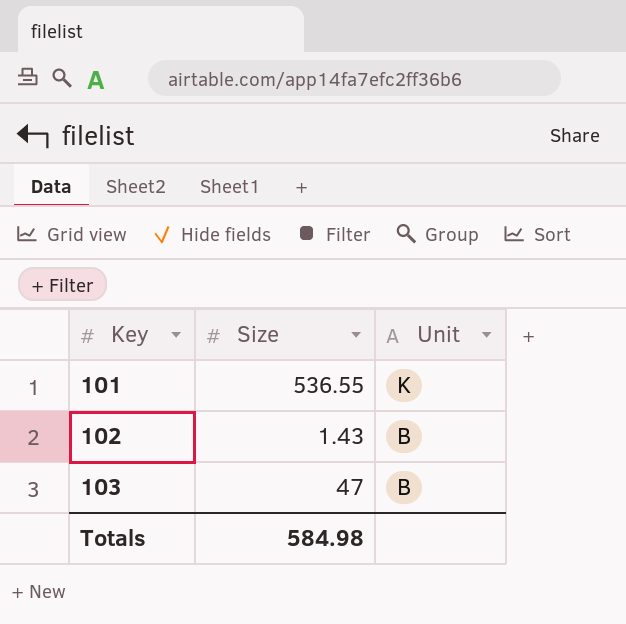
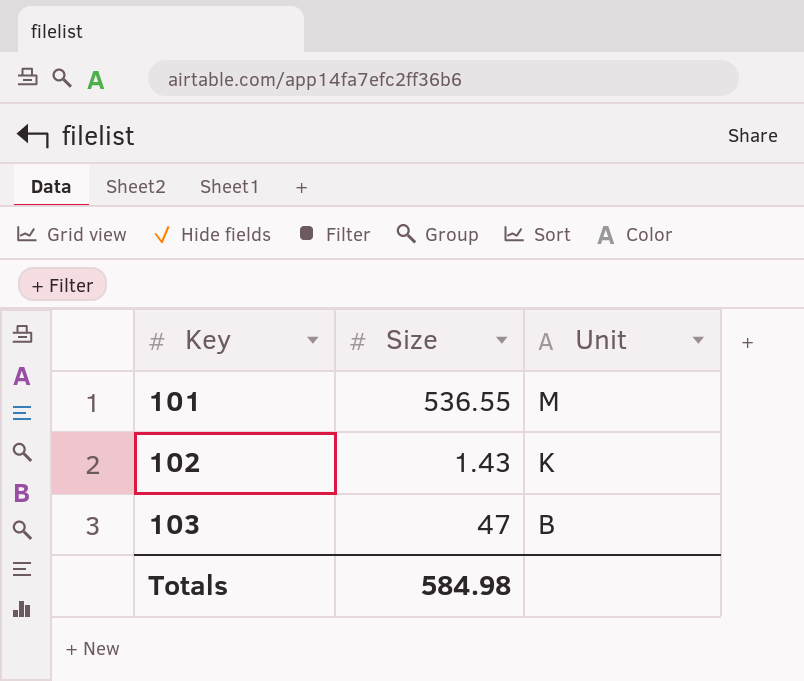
101 | Unit: K -> M
102 | Unit: B -> K

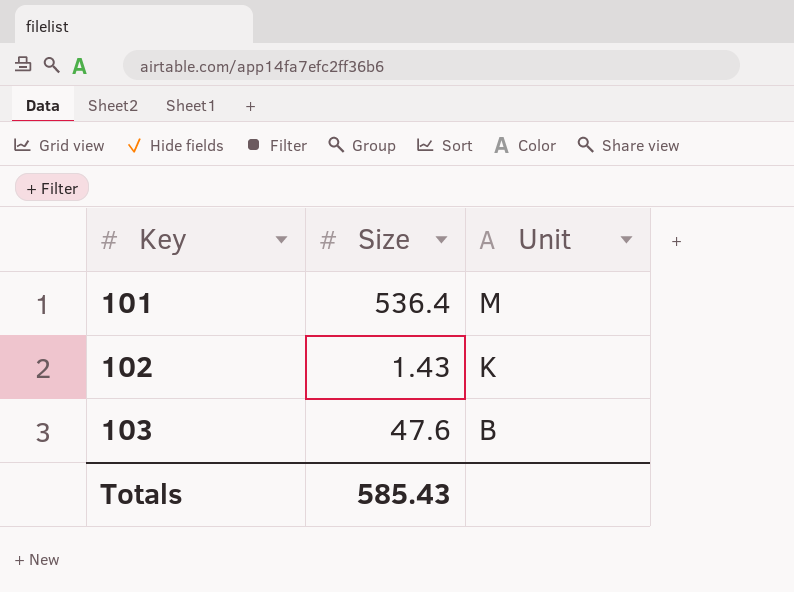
101 | Size: 536.55 -> 536.4
103 | Size: 47 -> 47.6
Totals | Size: 584.98 -> 585.43

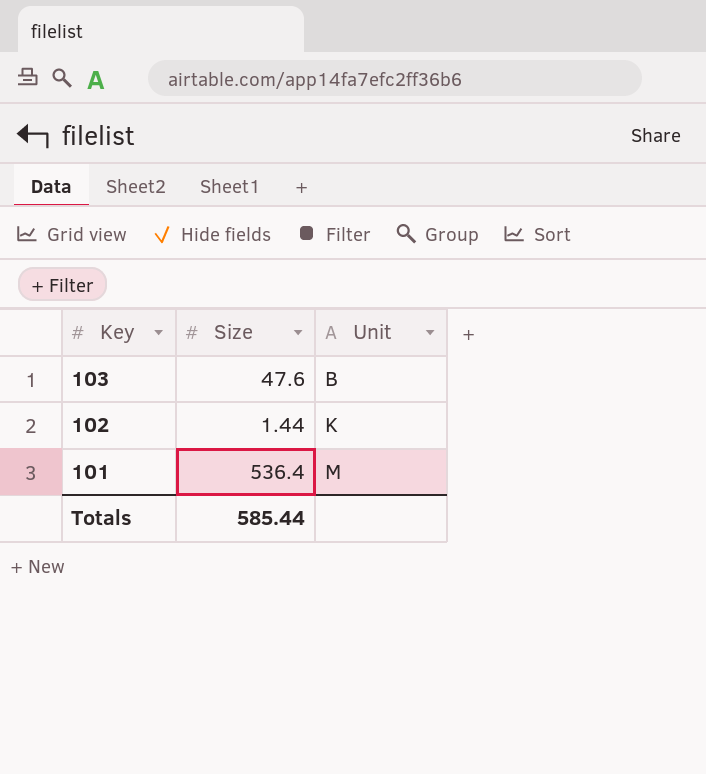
row order: Key ascending -> Key descending
102 | Size: 1.43 -> 1.44
Totals | Size: 585.43 -> 585.44

